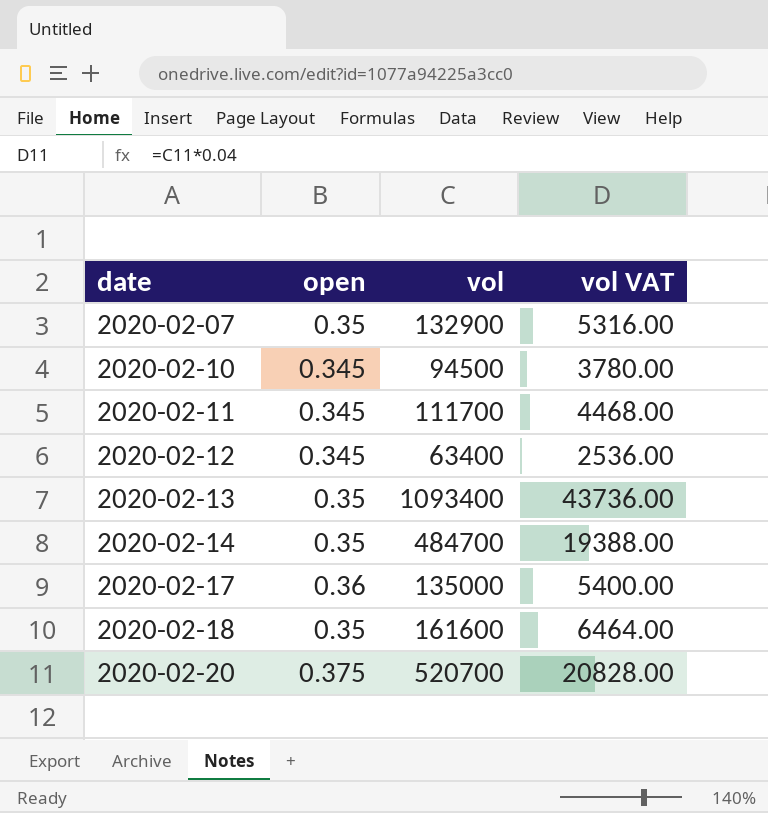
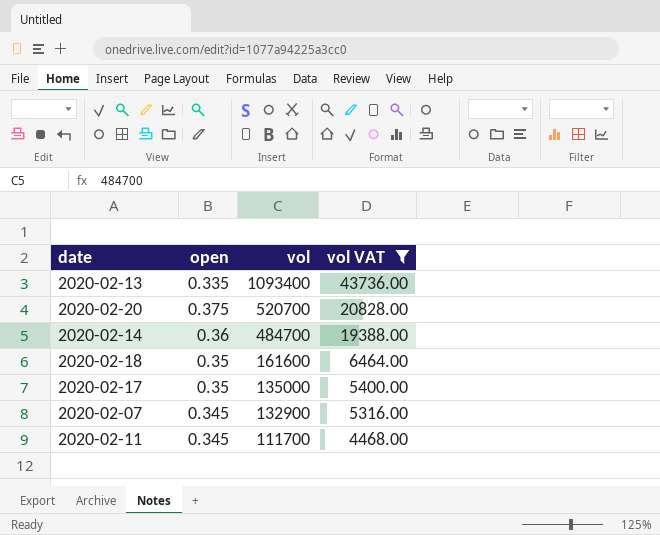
filter: none -> vol VAT >= 4468.00
row order: date ascending -> vol descending
2020-02-13 | open: 0.35 -> 0.335
2020-02-14 | open: 0.35 -> 0.36
2020-02-17 | open: 0.36 -> 0.35
2020-02-07 | open: 0.35 -> 0.345

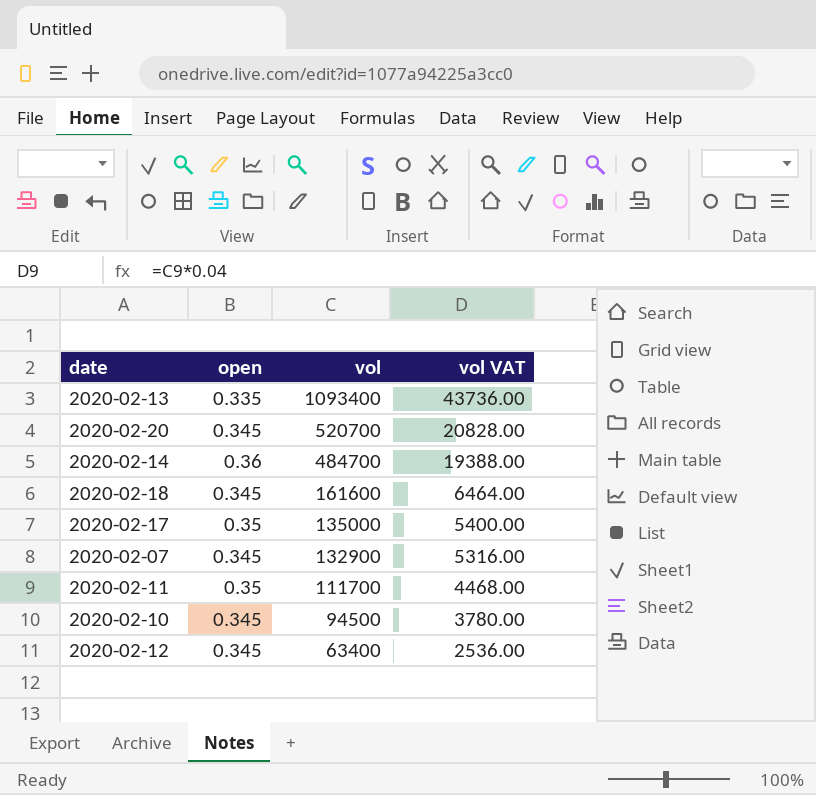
filter: vol VAT >= 4468.00 -> none
2020-02-20 | open: 0.375 -> 0.345
2020-02-18 | open: 0.35 -> 0.345
2020-02-11 | open: 0.345 -> 0.35

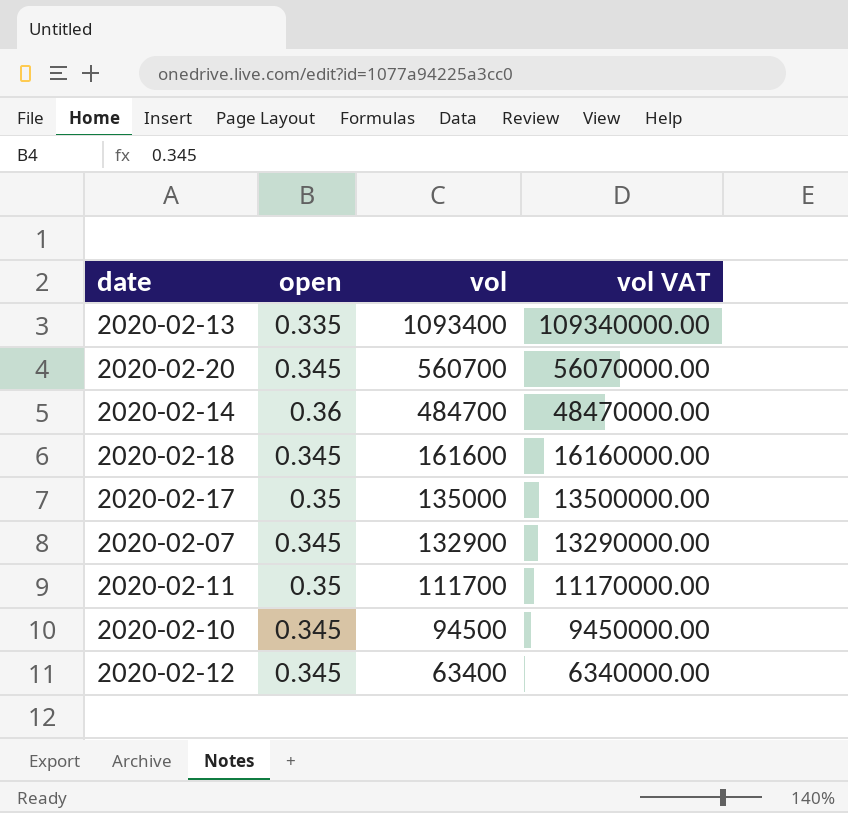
column vol VAT | formula: [vol] * 0.04 -> [vol] * 100
2020-02-20 | vol: 520700 -> 560700

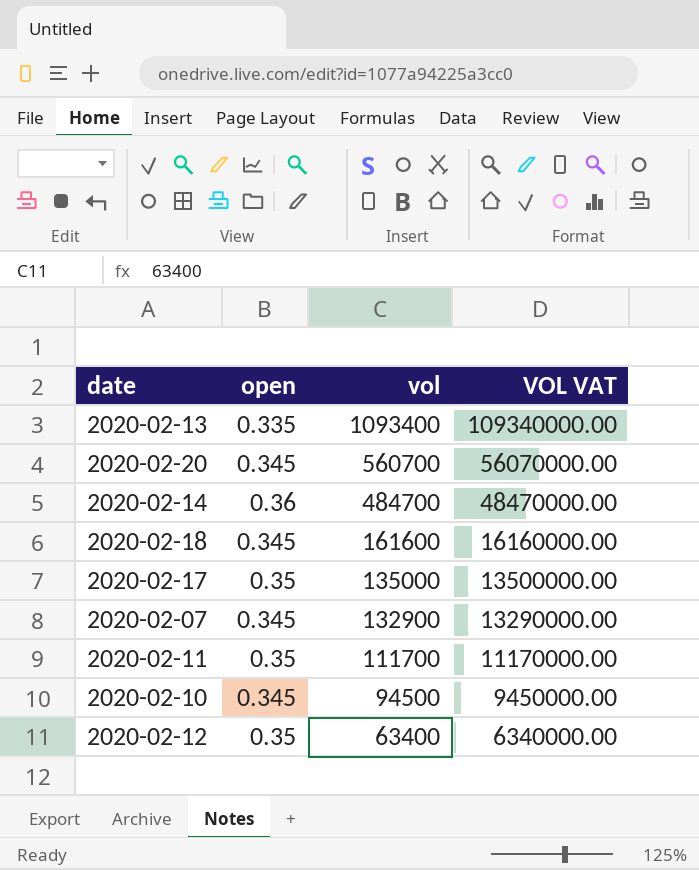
column name: vol VAT -> VOL VAT
2020-02-12 | open: 0.345 -> 0.35

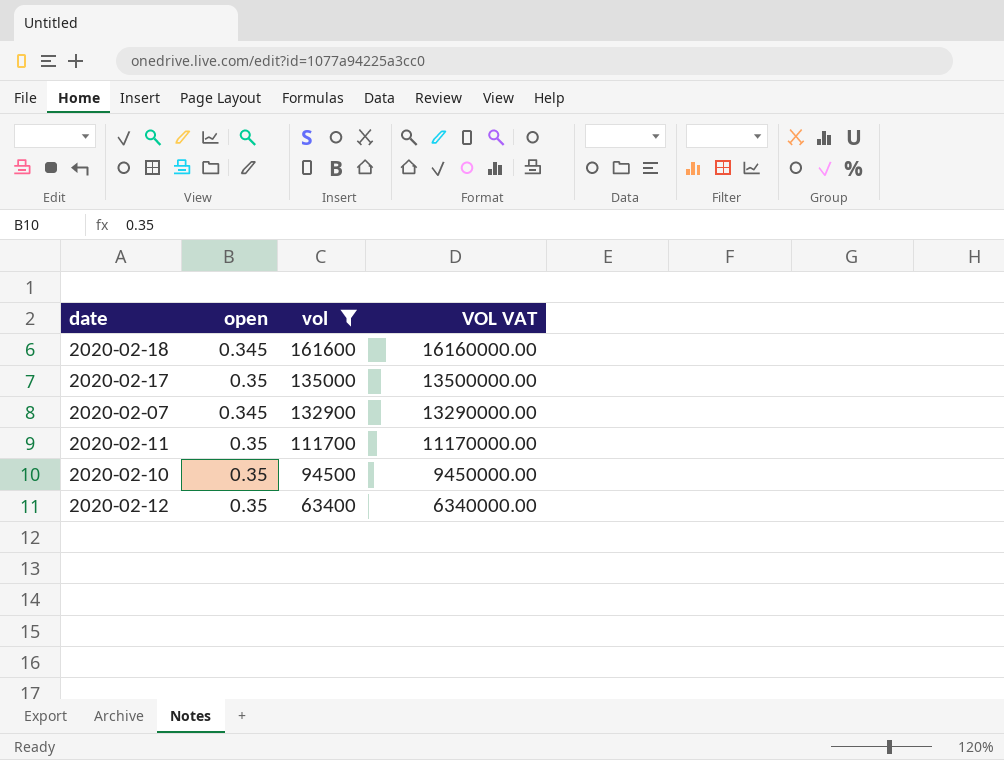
filter: none -> vol <= 161600
2020-02-10 | open: 0.345 -> 0.35

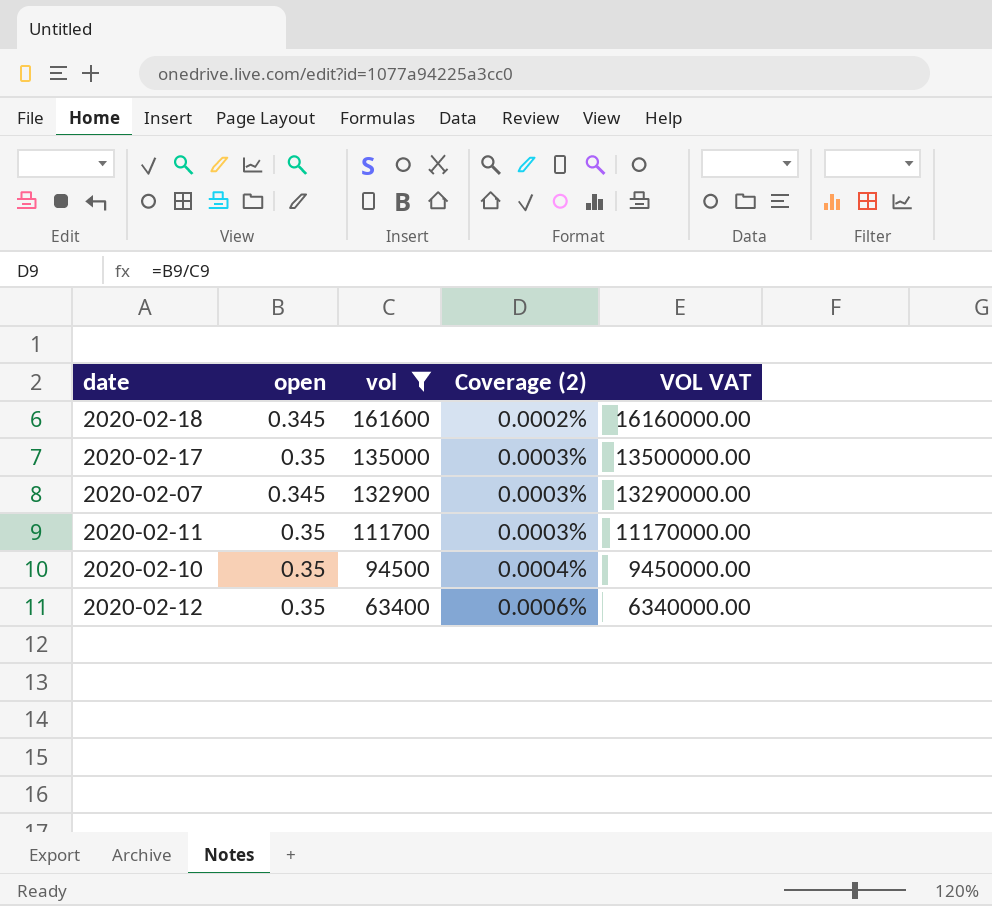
column Coverage (2) | formula: none -> [open] / [vol]

